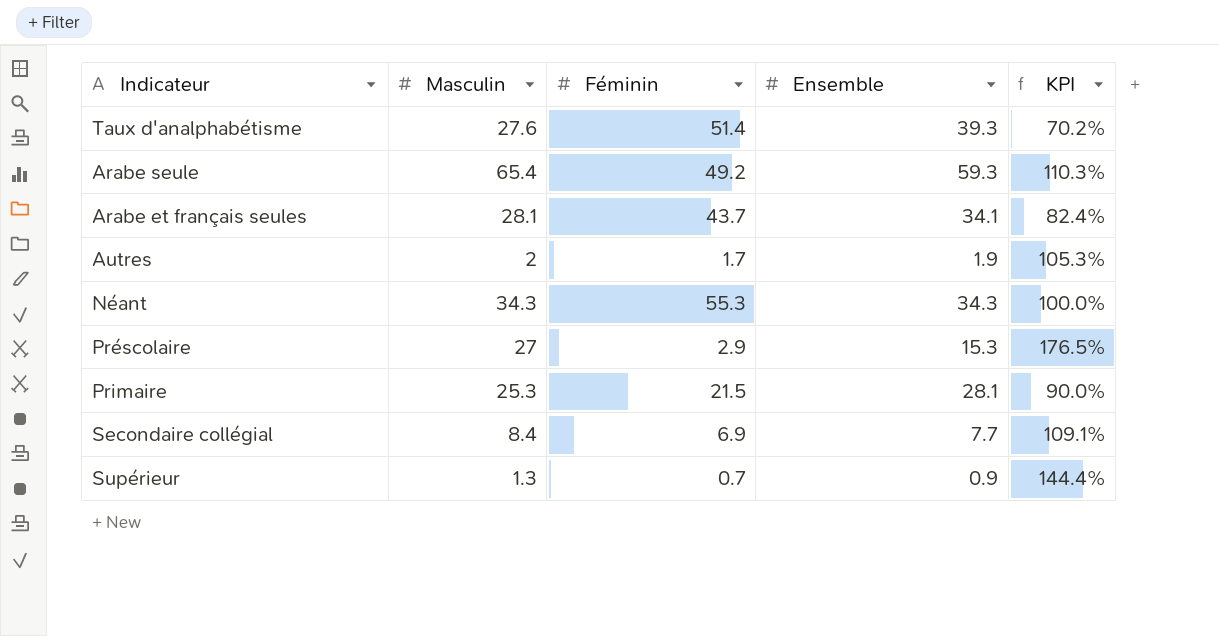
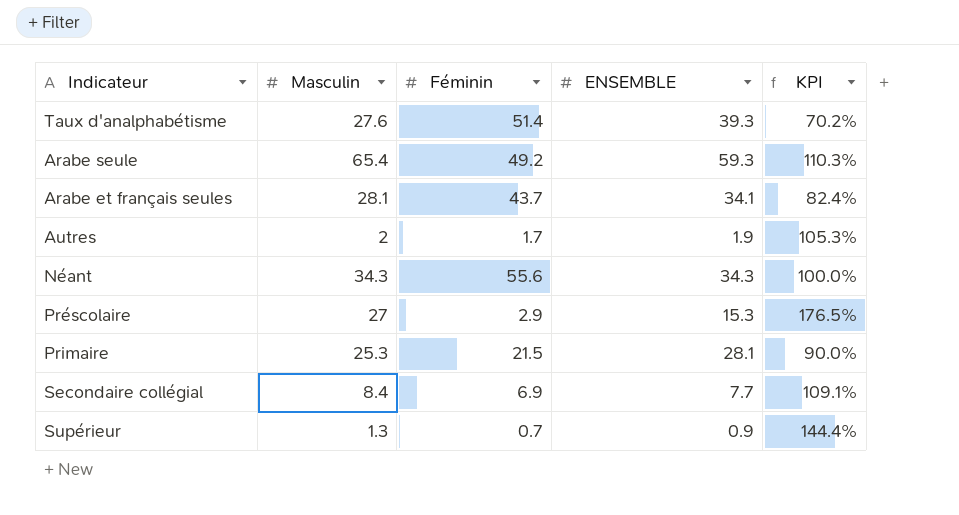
column name: Ensemble -> ENSEMBLE
Néant | Féminin: 55.3 -> 55.6

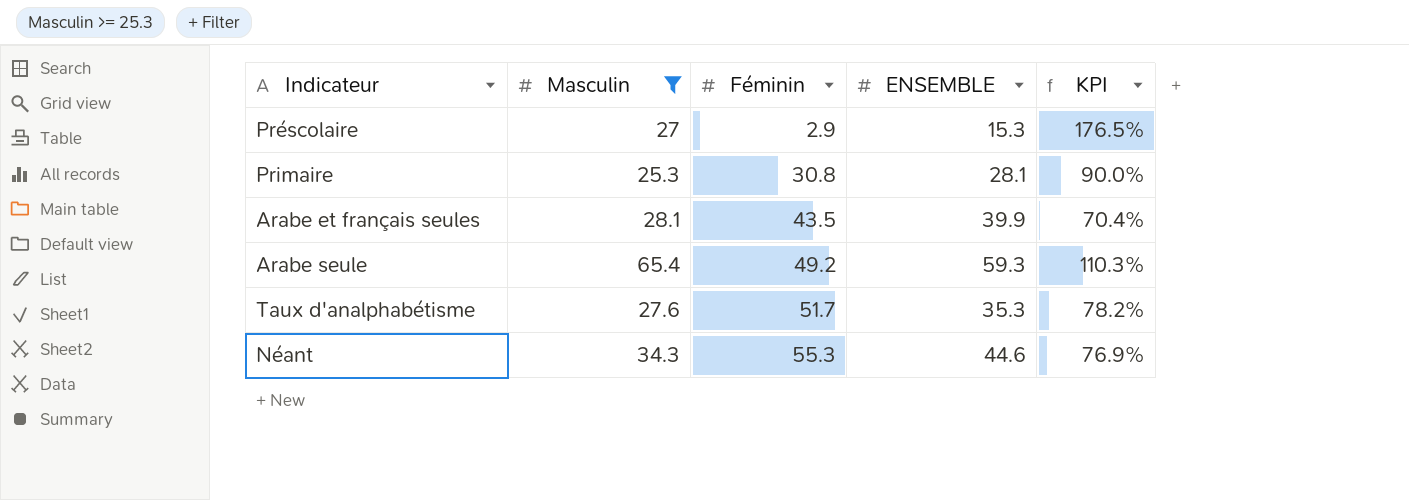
filter: none -> Masculin >= 25.3
row order: none -> Féminin ascending
Primaire | Féminin: 21.5 -> 30.8
Arabe et français seules | Féminin: 43.7 -> 43.5
Arabe et français seules | ENSEMBLE: 34.1 -> 39.9
Arabe et français seules | KPI: 82.4% -> 70.4%
Taux d'analphabétisme | Féminin: 51.4 -> 51.7
Taux d'analphabétisme | ENSEMBLE: 39.3 -> 35.3
Taux d'analphabétisme | KPI: 70.2% -> 78.2%
Néant | Féminin: 55.6 -> 55.3
Néant | ENSEMBLE: 34.3 -> 44.6
Néant | KPI: 100.0% -> 76.9%

